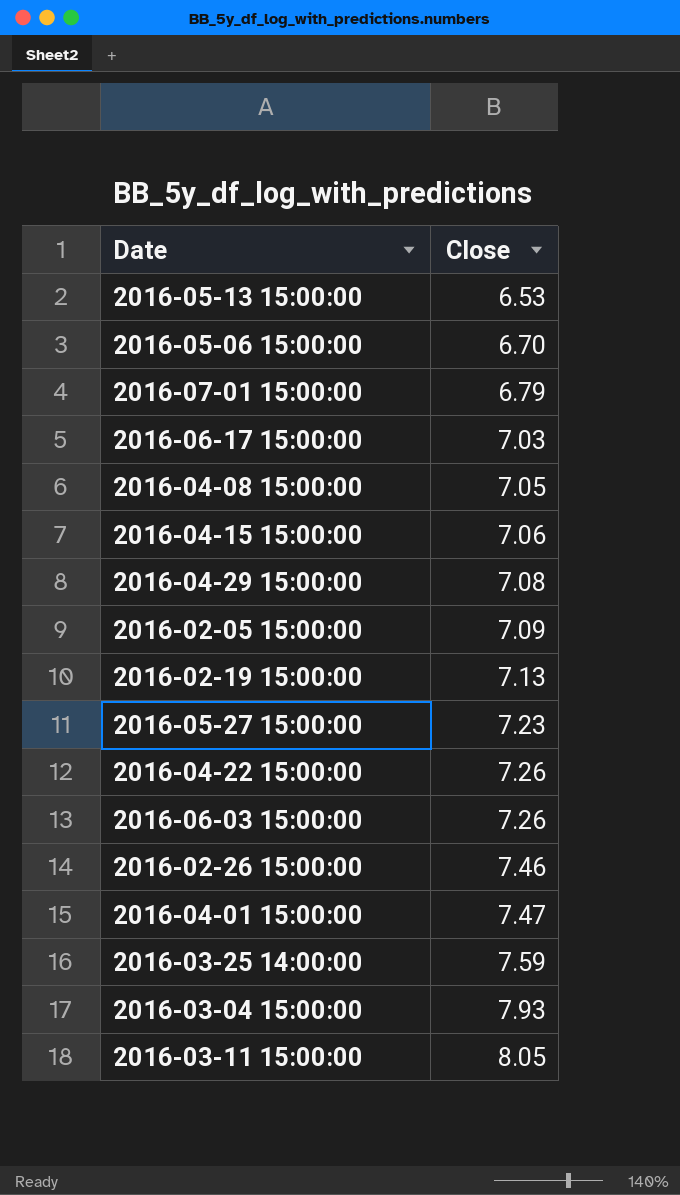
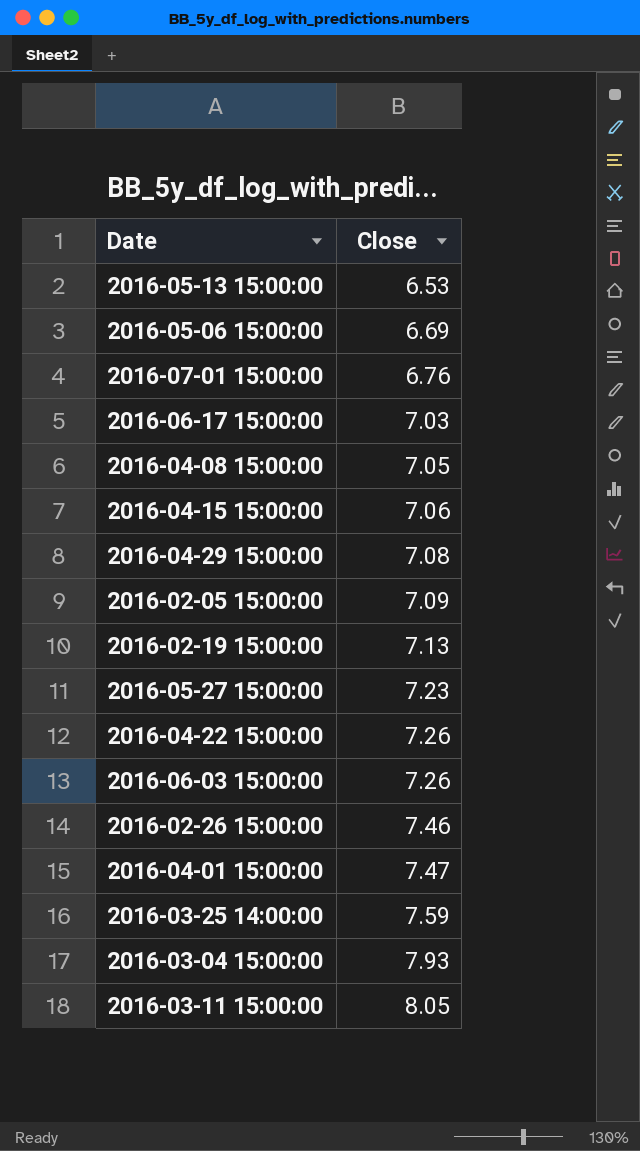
2016-05-06 15:00:00 | Close: 6.70 -> 6.69
2016-07-01 15:00:00 | Close: 6.79 -> 6.76

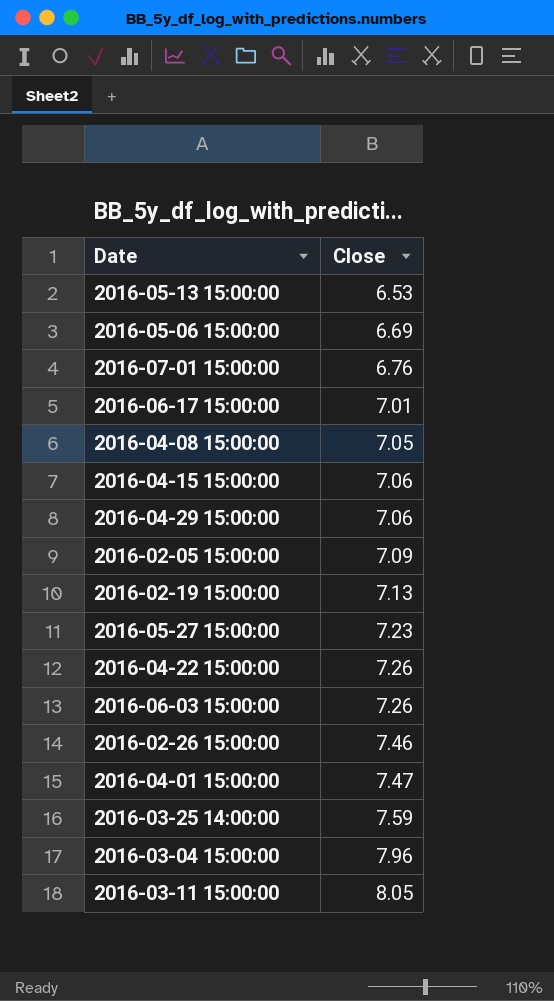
2016-06-17 15:00:00 | Close: 7.03 -> 7.01
2016-04-29 15:00:00 | Close: 7.08 -> 7.06
2016-03-04 15:00:00 | Close: 7.93 -> 7.96

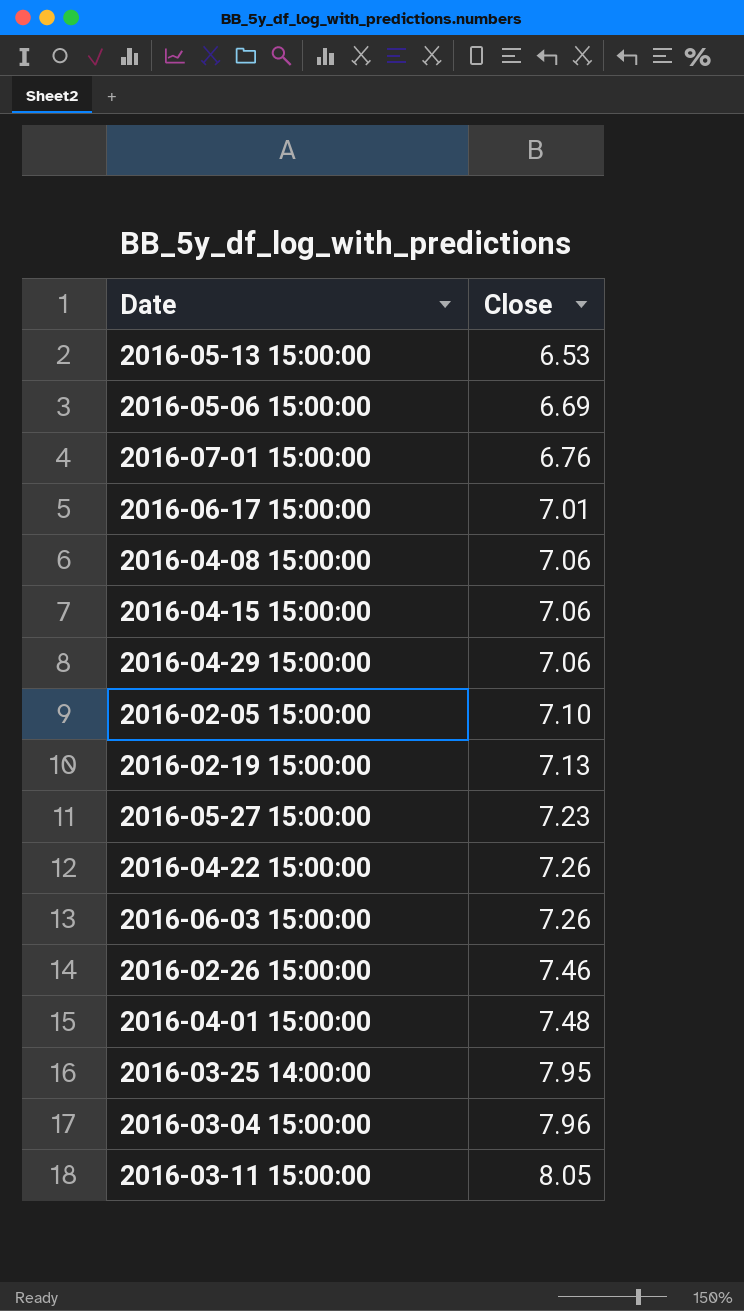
2016-04-08 15:00:00 | Close: 7.05 -> 7.06
2016-02-05 15:00:00 | Close: 7.09 -> 7.10
2016-04-01 15:00:00 | Close: 7.47 -> 7.48
2016-03-25 14:00:00 | Close: 7.59 -> 7.95

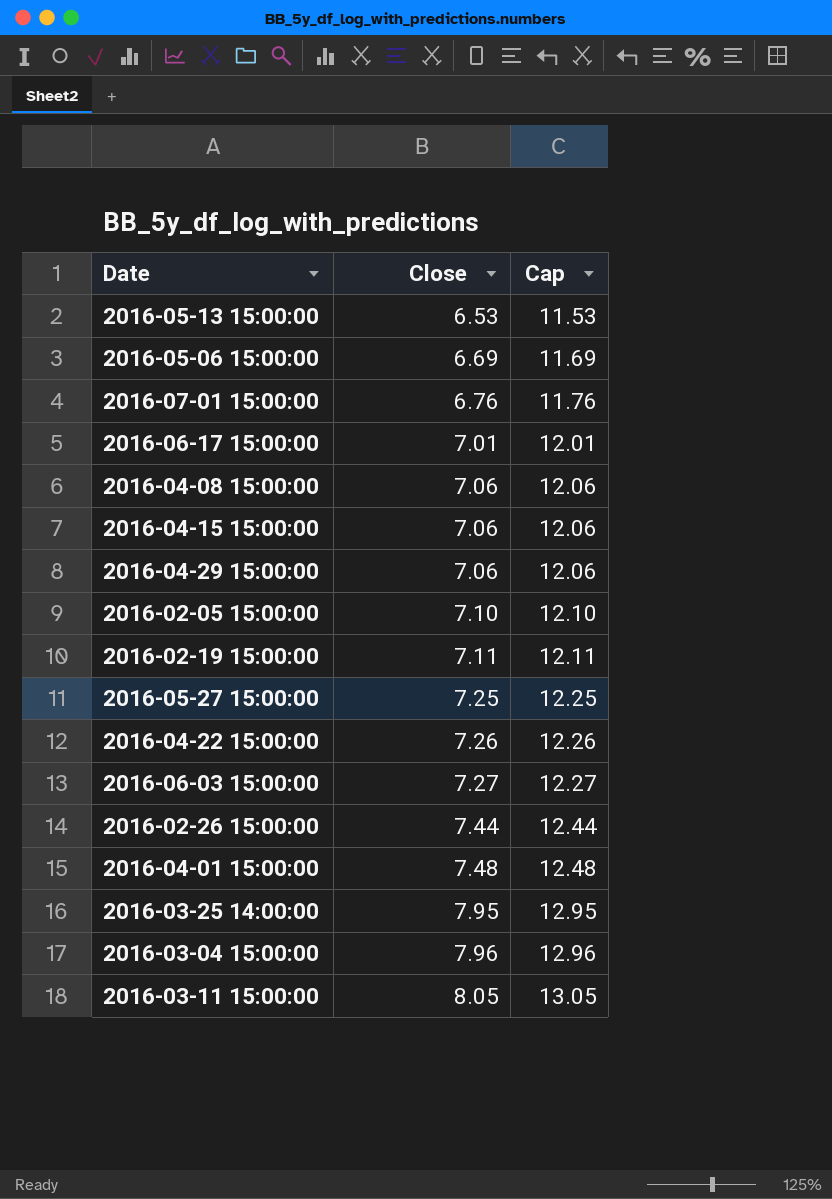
column Cap | formula: none -> [Close] + 5
2016-02-19 15:00:00 | Close: 7.13 -> 7.11
2016-05-27 15:00:00 | Close: 7.23 -> 7.25
2016-06-03 15:00:00 | Close: 7.26 -> 7.27
2016-02-26 15:00:00 | Close: 7.46 -> 7.44

